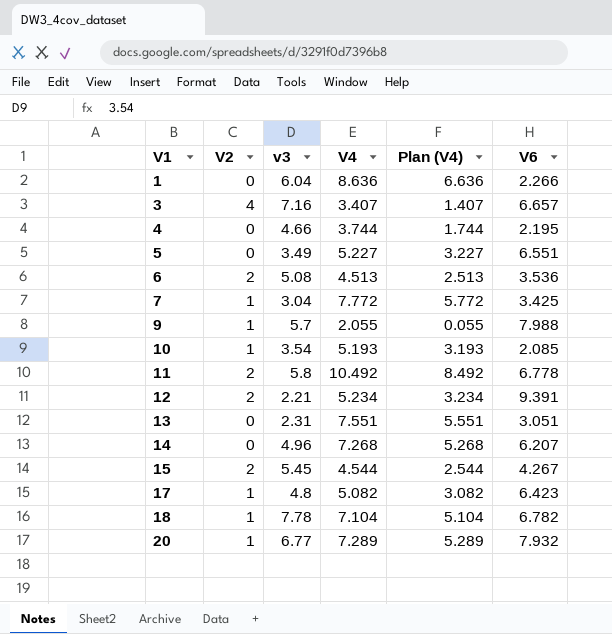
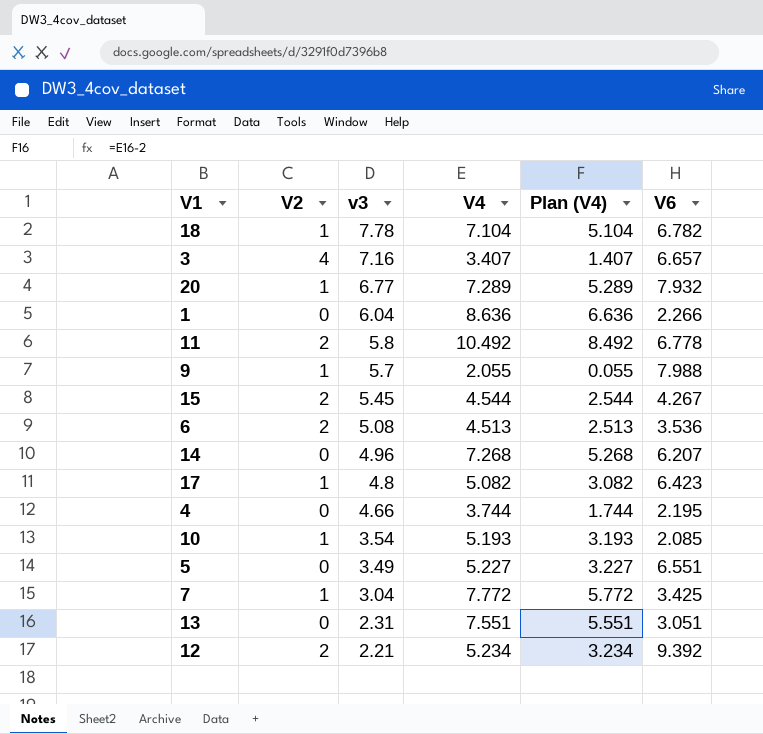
row order: V1 ascending -> v3 descending
12 | V6: 9.391 -> 9.392

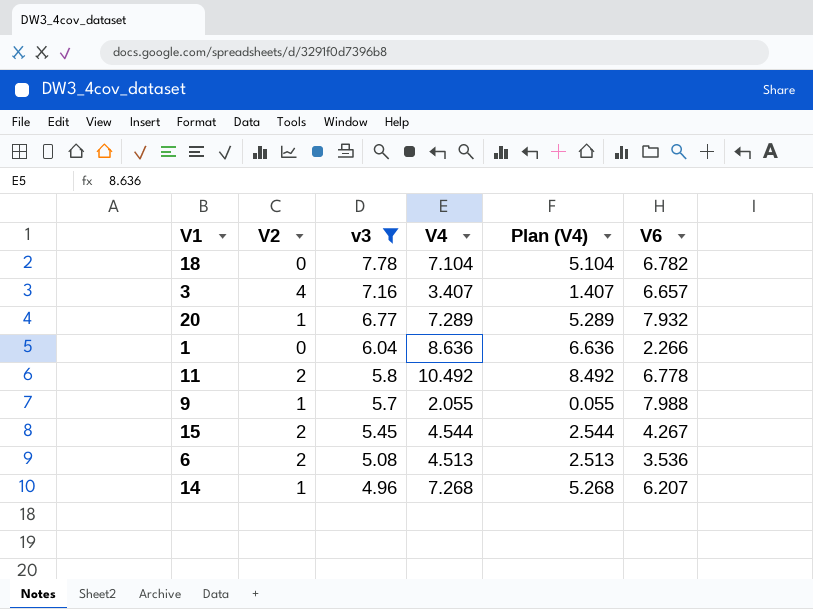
filter: none -> v3 >= 4.96
18 | V2: 1 -> 0
14 | V2: 0 -> 1

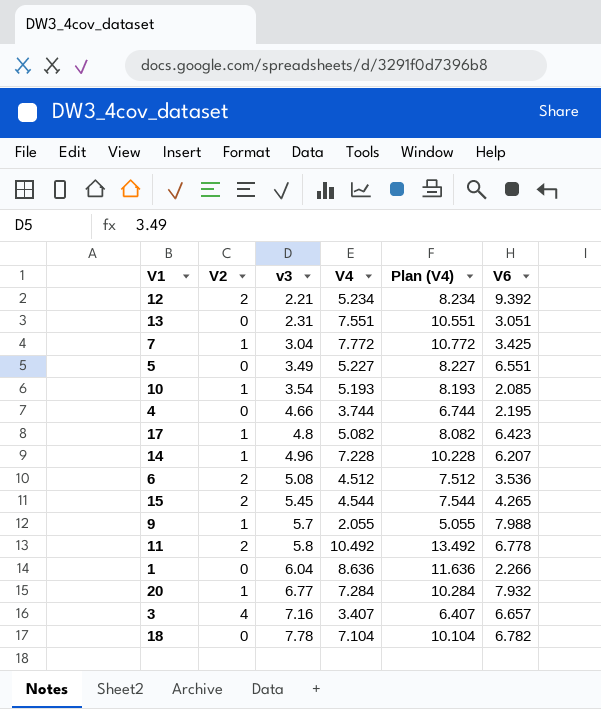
filter: v3 >= 4.96 -> none
row order: v3 descending -> v3 ascending
column Plan (V4) | formula: [V4] - 2 -> [V4] + 3
14 | V4: 7.268 -> 7.228
6 | V4: 4.513 -> 4.512
15 | V6: 4.267 -> 4.265
20 | V4: 7.289 -> 7.284

